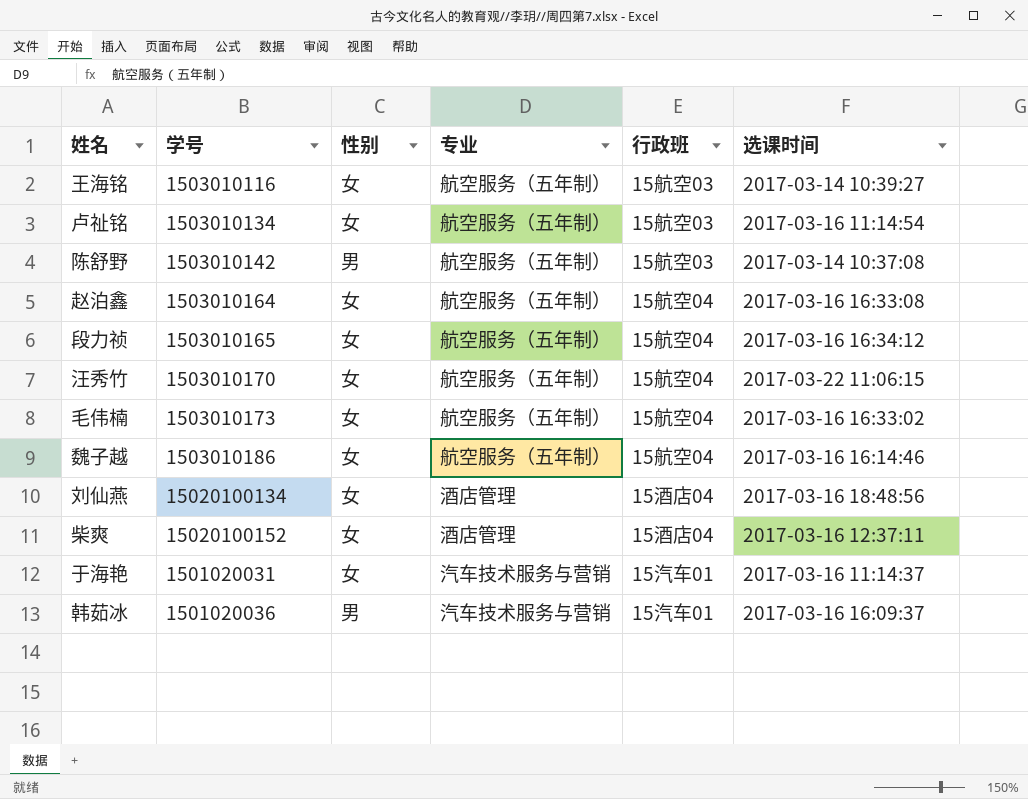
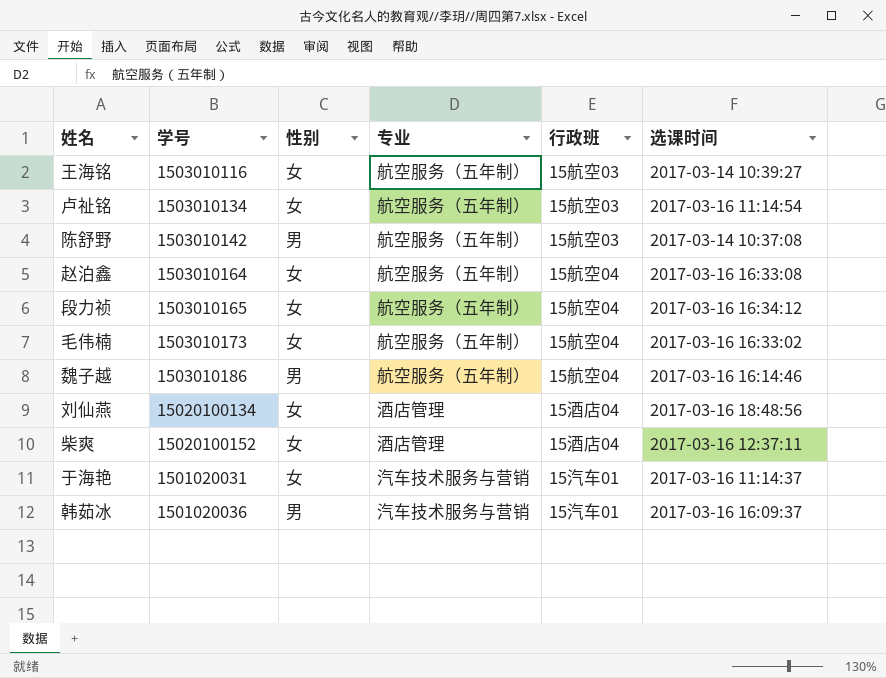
row 汪秀竹: 1503010170 | 女 | 航空服务（五年制） | 15航空04 | 2017-03-22 11:06:15 -> none
魏子越 | 性别: 女 -> 男

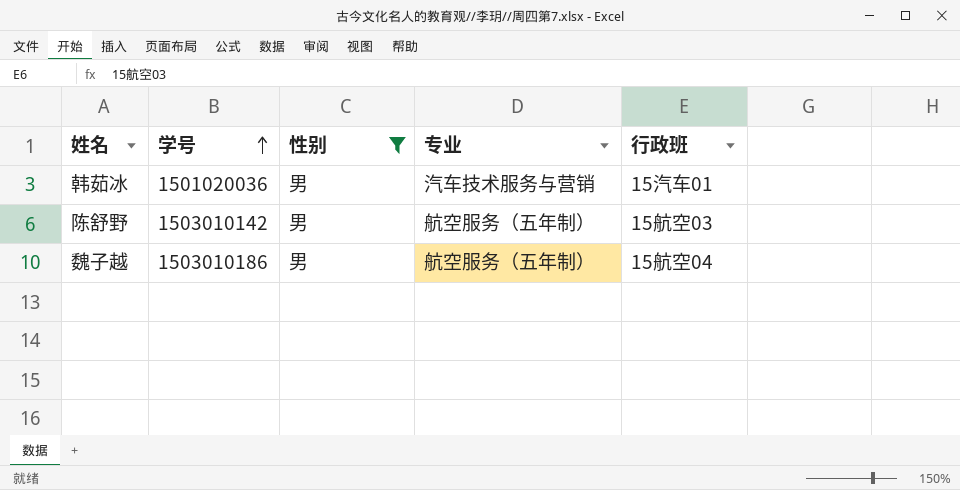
filter: none -> 性别 = 男
row order: none -> 学号 ascending
column 选课时间 | position: 6 -> none

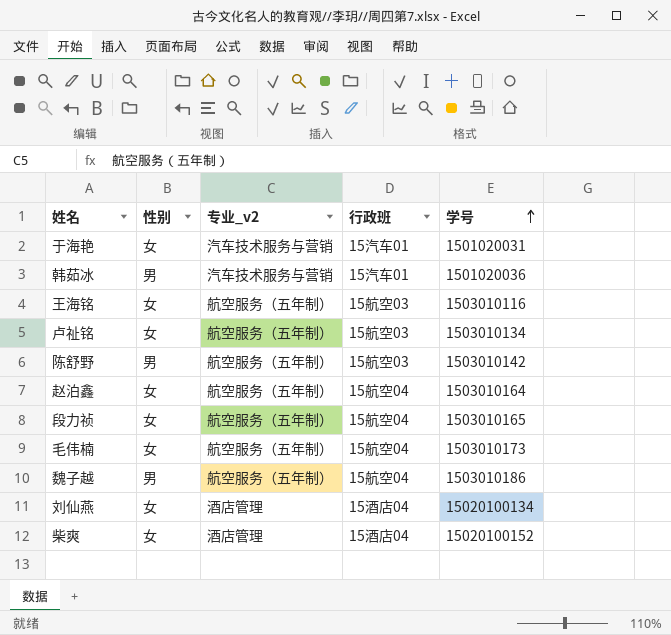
filter: 性别 = 男 -> none
column name: 专业 -> 专业_v2
column 学号 | position: 2 -> 5

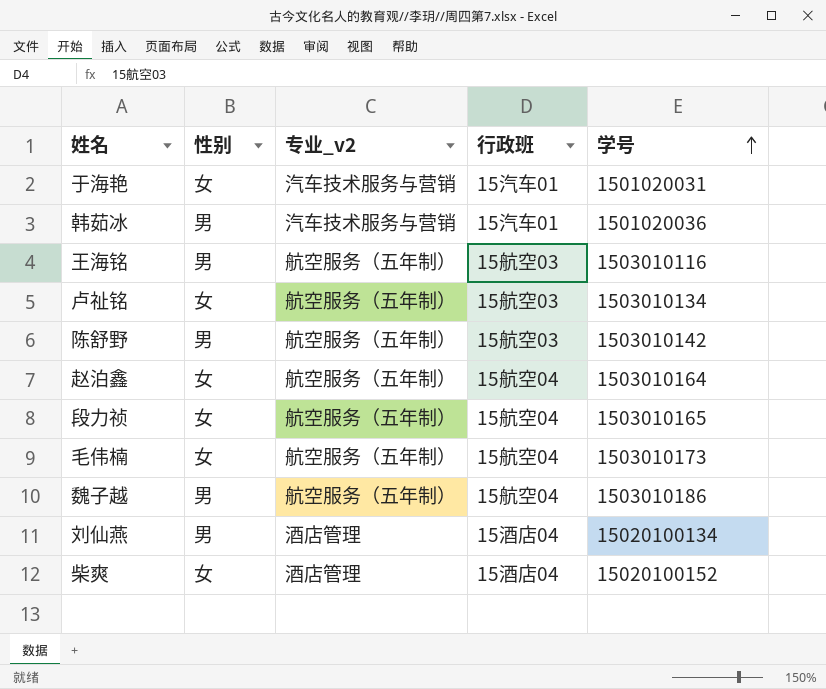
王海铭 | 性别: 女 -> 男
刘仙燕 | 性别: 女 -> 男

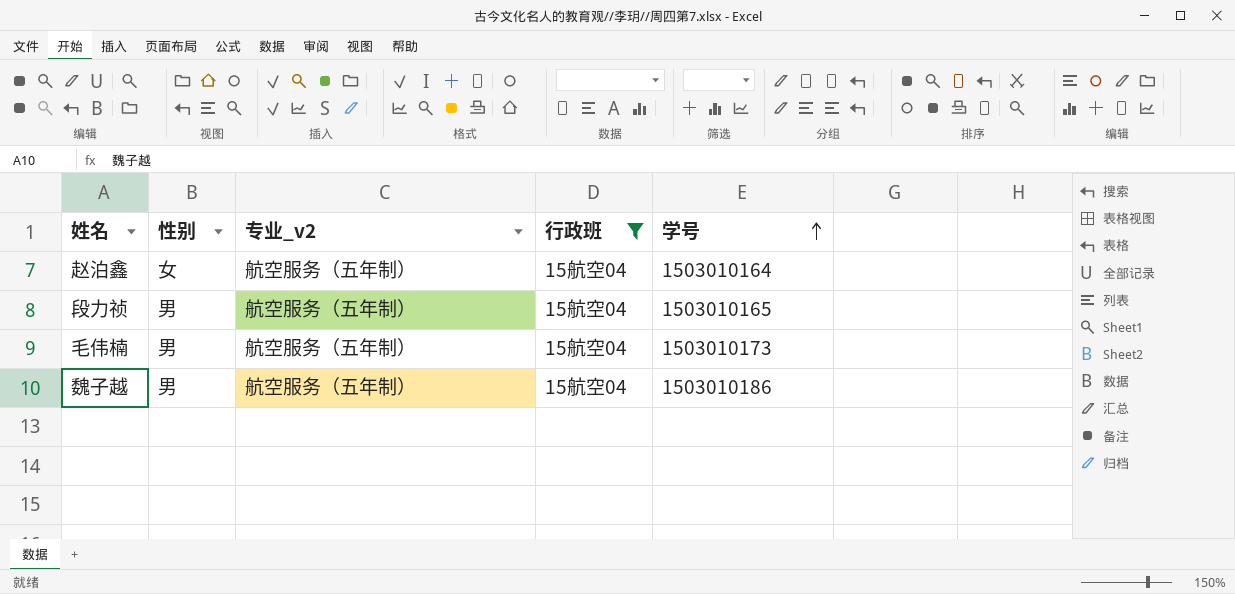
filter: none -> 行政班 = 15航空04
段力祯 | 性别: 女 -> 男
毛伟楠 | 性别: 女 -> 男

